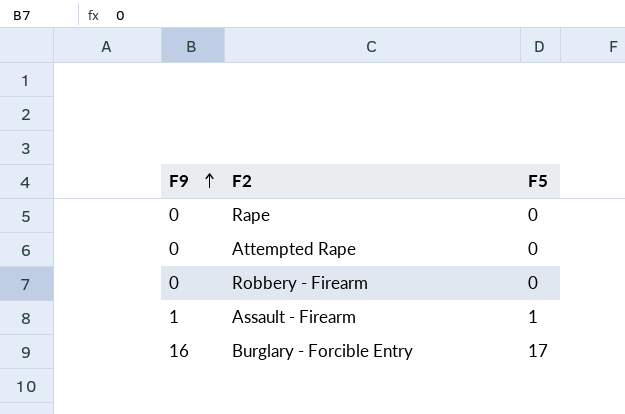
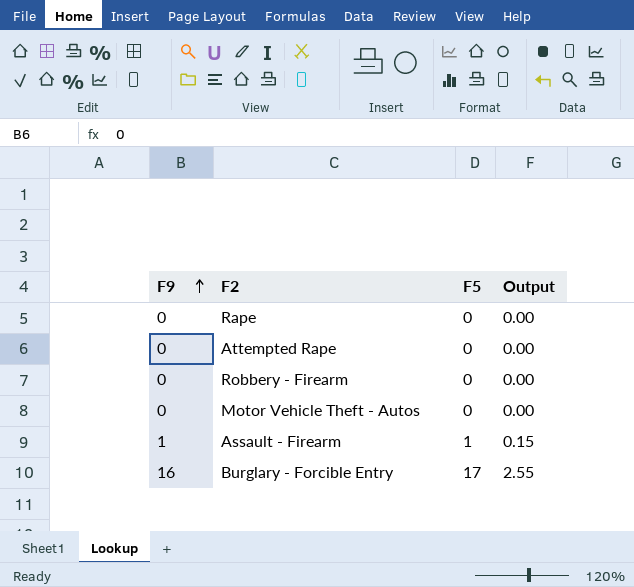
column Output | formula: none -> [F5] * 0.15
row Motor Vehicle Theft - Autos: none -> 0 | 0 | 0.00

